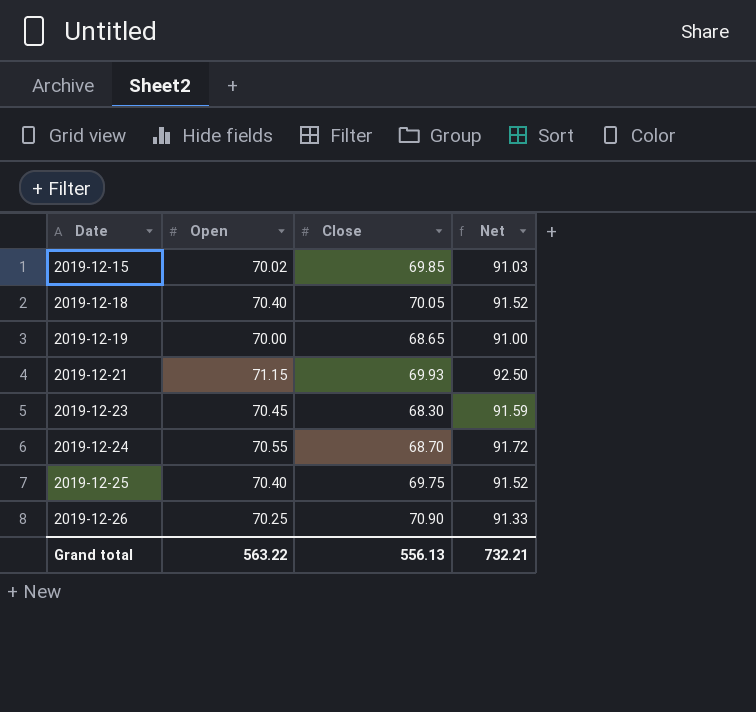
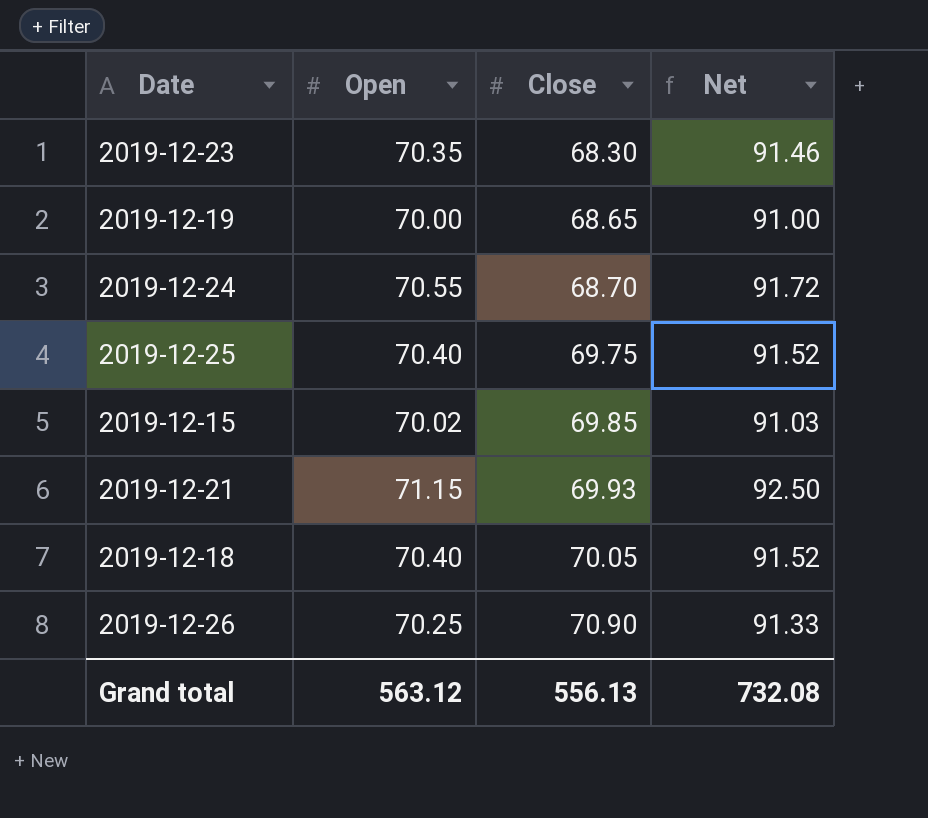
row order: Date ascending -> Close ascending
2019-12-23 | Open: 70.45 -> 70.35
2019-12-23 | Net: 91.59 -> 91.46
Grand total | Open: 563.22 -> 563.12
Grand total | Net: 732.21 -> 732.08

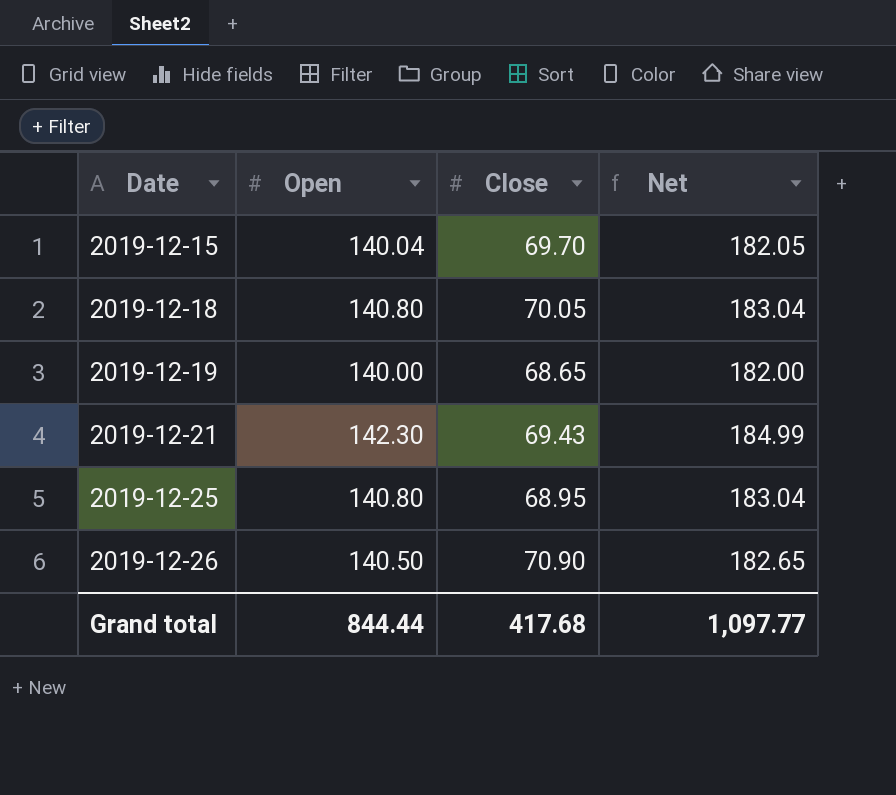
row order: Close ascending -> Date ascending
row 2019-12-23: 70.35 | 68.30 | 91.46 -> none
row 2019-12-24: 70.55 | 68.70 | 91.72 -> none
2019-12-15 | Open: 70.02 -> 140.04
2019-12-15 | Close: 69.85 -> 69.70
2019-12-15 | Net: 91.03 -> 182.05
2019-12-18 | Open: 70.40 -> 140.80
2019-12-18 | Net: 91.52 -> 183.04
2019-12-19 | Open: 70.00 -> 140.00
2019-12-19 | Net: 91.00 -> 182.00
2019-12-21 | Open: 71.15 -> 142.30
2019-12-21 | Close: 69.93 -> 69.43
2019-12-21 | Net: 92.50 -> 184.99
2019-12-25 | Open: 70.40 -> 140.80
2019-12-25 | Close: 69.75 -> 68.95
2019-12-25 | Net: 91.52 -> 183.04
2019-12-26 | Open: 70.25 -> 140.50
2019-12-26 | Net: 91.33 -> 182.65
Grand total | Open: 563.12 -> 844.44
Grand total | Close: 556.13 -> 417.68
Grand total | Net: 732.08 -> 1,097.77

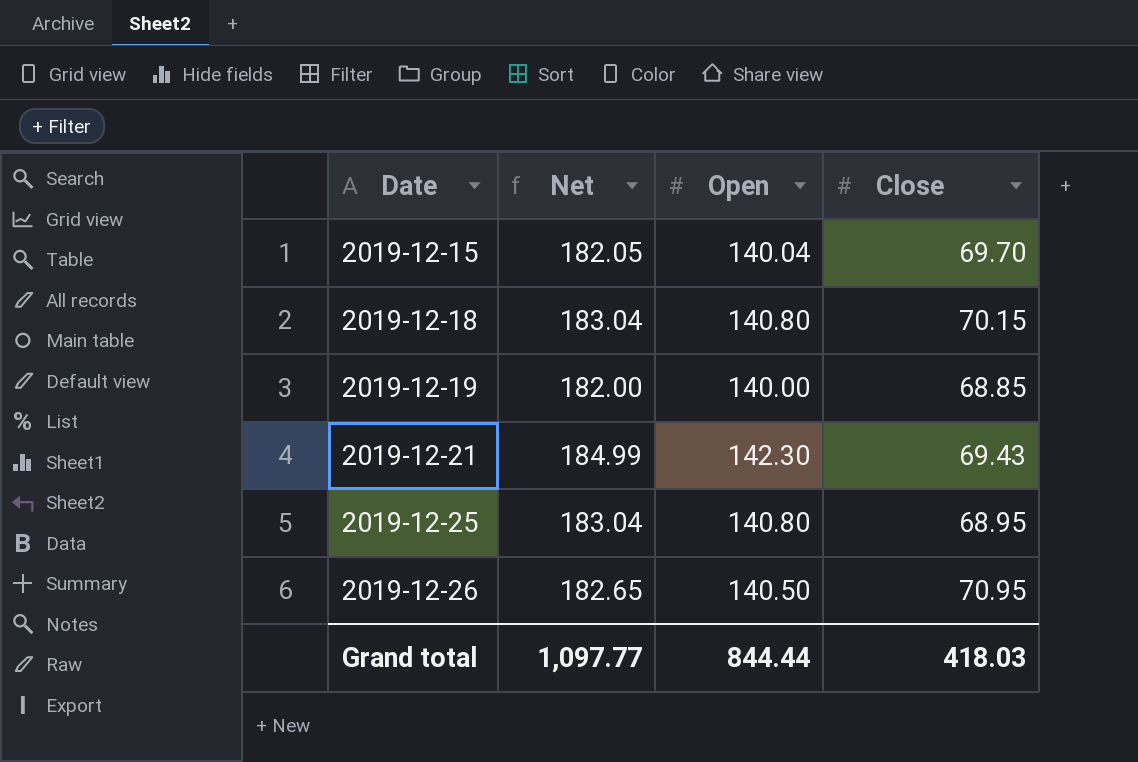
column Net | position: 4 -> 2
2019-12-18 | Close: 70.05 -> 70.15
2019-12-19 | Close: 68.65 -> 68.85
2019-12-26 | Close: 70.90 -> 70.95
Grand total | Close: 417.68 -> 418.03

